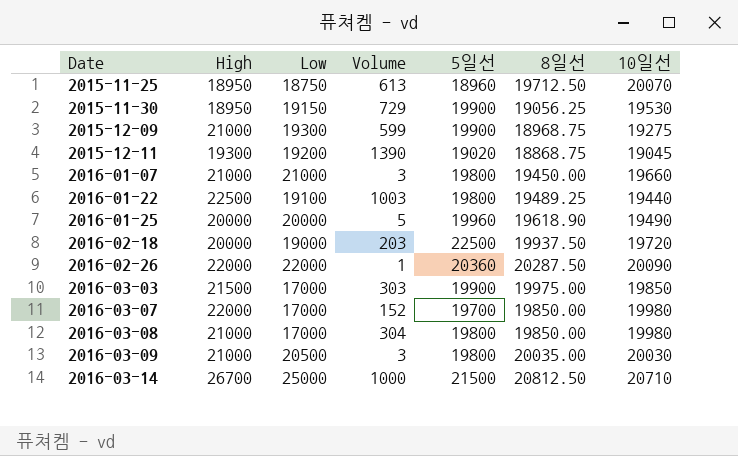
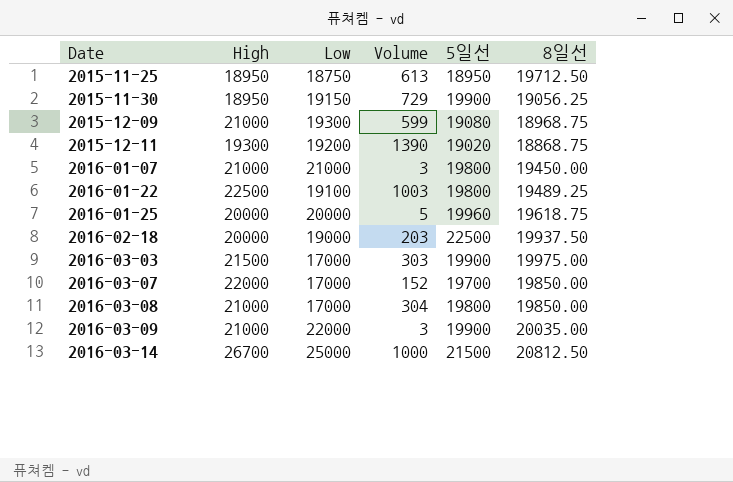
column 10일선 | position: 7 -> none
row 2016-02-26: 22000 | 22000 | 1 | 20360 | 20287.50 | 20090 -> none
2015-11-25 | 5일선: 18960 -> 18950
2015-12-09 | 5일선: 19900 -> 19080
2016-01-25 | 8일선: 19618.90 -> 19618.75
2016-03-09 | Low: 20500 -> 22000
2016-03-09 | 5일선: 19800 -> 19900

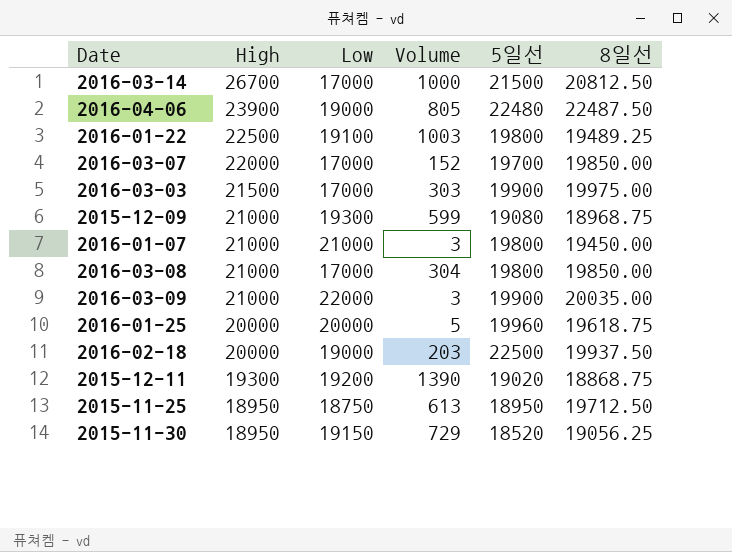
row order: Date ascending -> High descending
2016-03-14 | Low: 25000 -> 17000
row 2016-04-06: none -> 23900 | 19000 | 805 | 22480 | 22487.50
2015-11-30 | 5일선: 19900 -> 18520

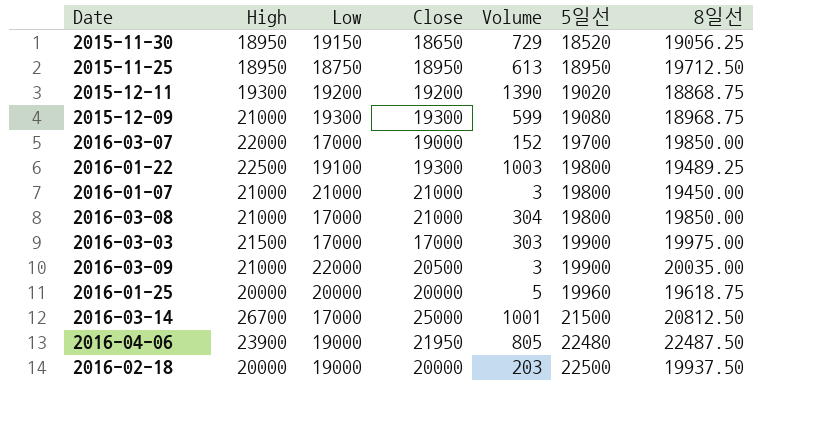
row order: High descending -> 5일선 ascending
column Close | position: none -> 4
2016-03-14 | Volume: 1000 -> 1001

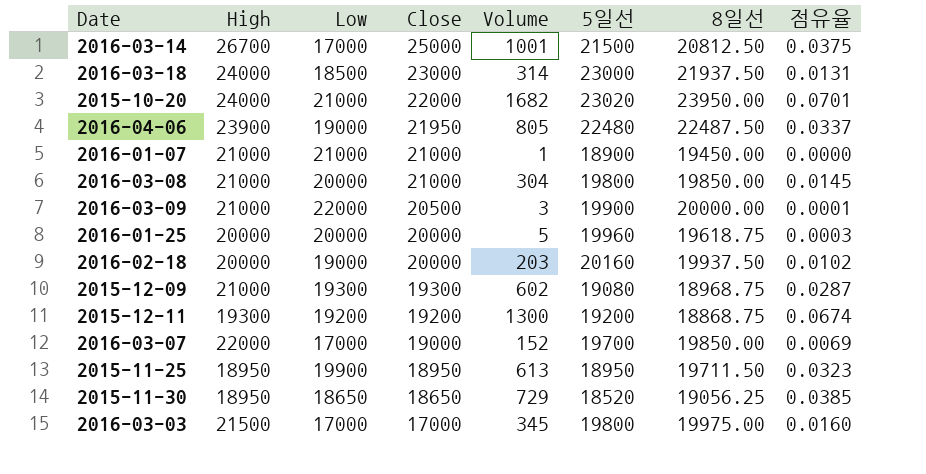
row order: 5일선 ascending -> Close descending
column 점유율 | formula: none -> [Volume] / [High]
row 2016-01-22: 22500 | 19100 | 19300 | 1003 | 19800 | 19489.25 -> none
row 2016-03-18: none -> 24000 | 18500 | 23000 | 314 | 23000 | 21937.50 | 0.0131
row 2015-10-20: none -> 24000 | 21000 | 22000 | 1682 | 23020 | 23950.00 | 0.0701
2016-01-07 | Volume: 3 -> 1
2016-01-07 | 5일선: 19800 -> 18900
2016-03-08 | Low: 17000 -> 20000
2016-03-09 | 8일선: 20035.00 -> 20000.00
2016-02-18 | 5일선: 22500 -> 20160
2015-12-09 | Volume: 599 -> 602
2015-12-11 | Volume: 1390 -> 1300
2015-12-11 | 5일선: 19020 -> 19200
2015-11-25 | Low: 18750 -> 19900
2015-11-25 | 8일선: 19712.50 -> 19711.50
2015-11-30 | Low: 19150 -> 18650
2016-03-03 | Volume: 303 -> 345
2016-03-03 | 5일선: 19900 -> 19800

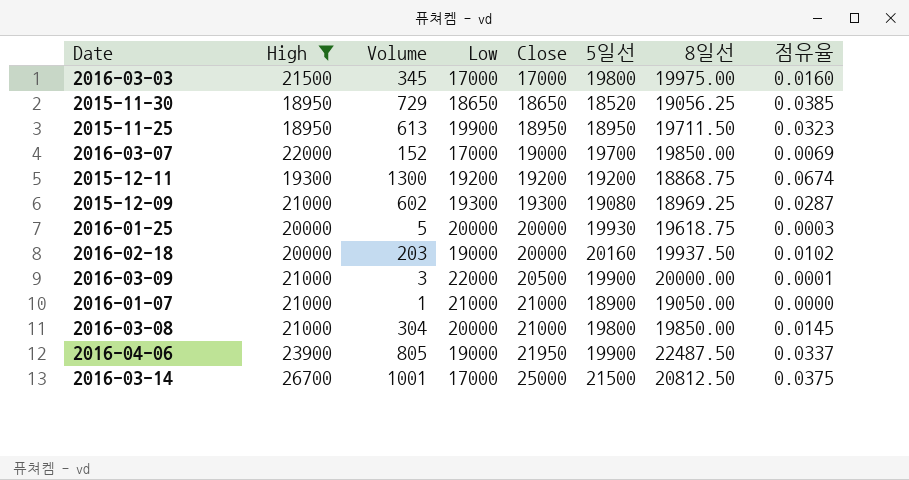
filter: none -> High != 24000
row order: Close descending -> Close ascending
column Volume | position: 5 -> 3
2015-12-09 | 8일선: 18968.75 -> 18969.25
2016-01-25 | 5일선: 19960 -> 19930
2016-01-07 | 8일선: 19450.00 -> 19050.00
2016-04-06 | 5일선: 22480 -> 19900

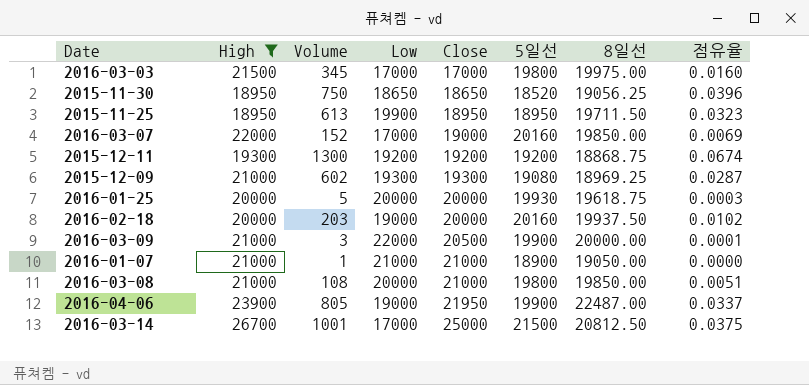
2015-11-30 | Volume: 729 -> 750
2015-11-30 | 점유율: 0.0385 -> 0.0396
2016-03-07 | 5일선: 19700 -> 20160
2016-03-08 | Volume: 304 -> 108
2016-03-08 | 점유율: 0.0145 -> 0.0051
2016-04-06 | 8일선: 22487.50 -> 22487.00

